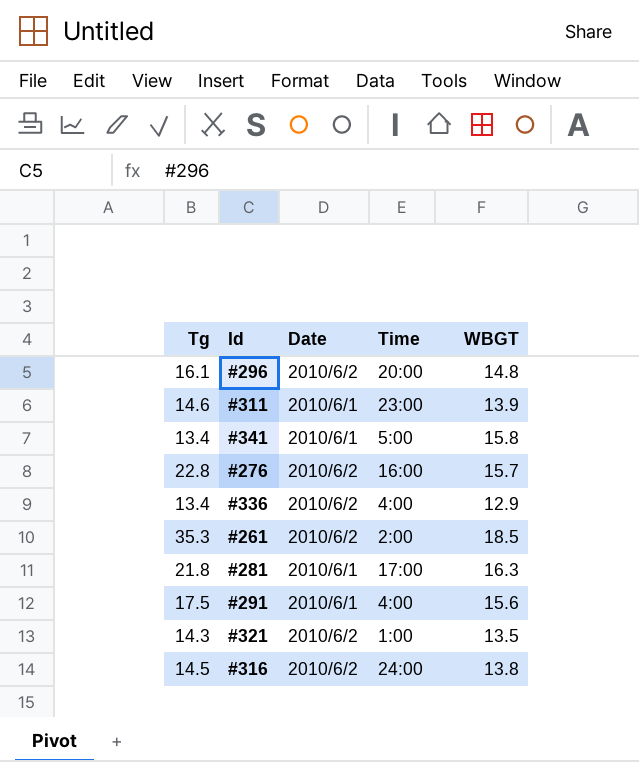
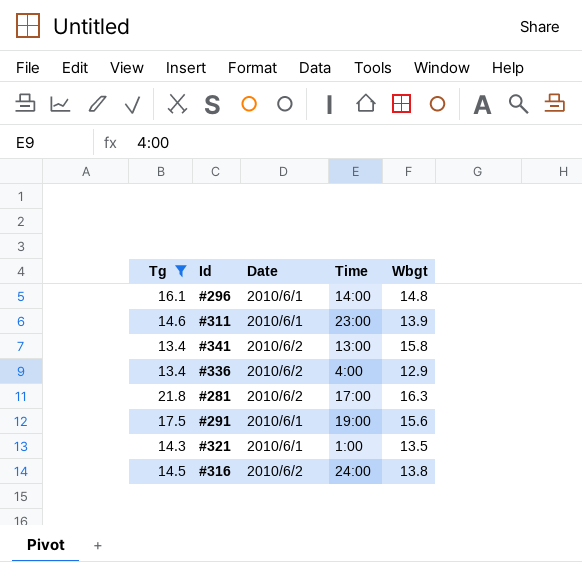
filter: none -> Tg <= 21.8
column name: WBGT -> Wbgt
#296 | Date: 2010/6/2 -> 2010/6/1
#296 | Time: 20:00 -> 14:00
#341 | Date: 2010/6/1 -> 2010/6/2
#341 | Time: 5:00 -> 13:00
#281 | Date: 2010/6/1 -> 2010/6/2
#291 | Time: 4:00 -> 19:00
#321 | Date: 2010/6/2 -> 2010/6/1

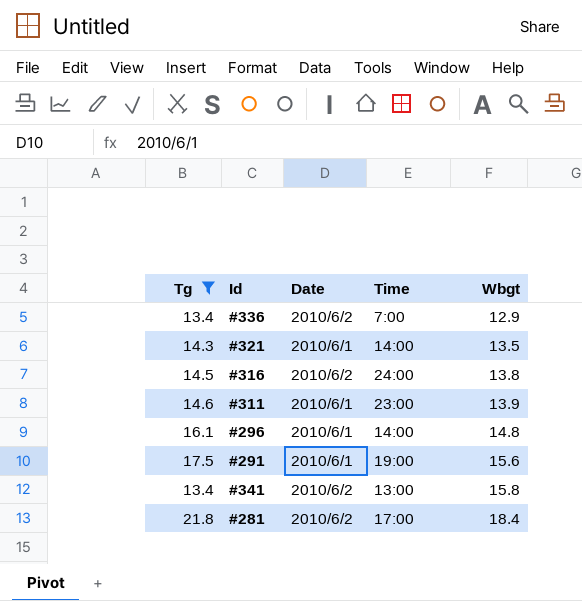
row order: none -> Wbgt ascending
#336 | Time: 4:00 -> 7:00
#321 | Time: 1:00 -> 14:00
#281 | Wbgt: 16.3 -> 18.4

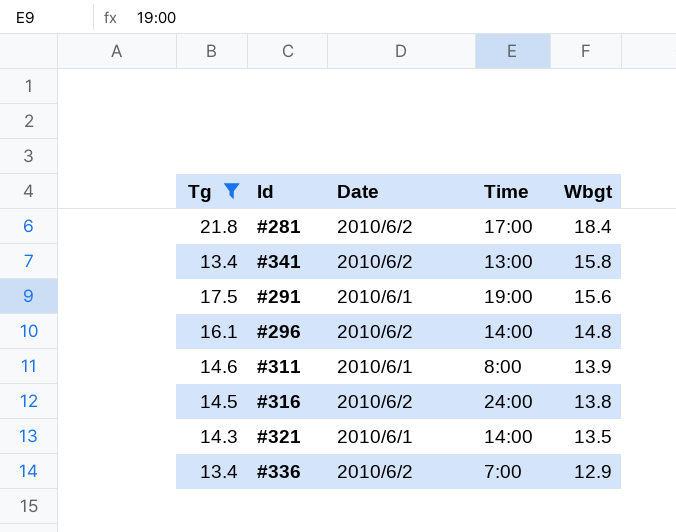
row order: Wbgt ascending -> Wbgt descending
#296 | Date: 2010/6/1 -> 2010/6/2
#311 | Time: 23:00 -> 8:00

